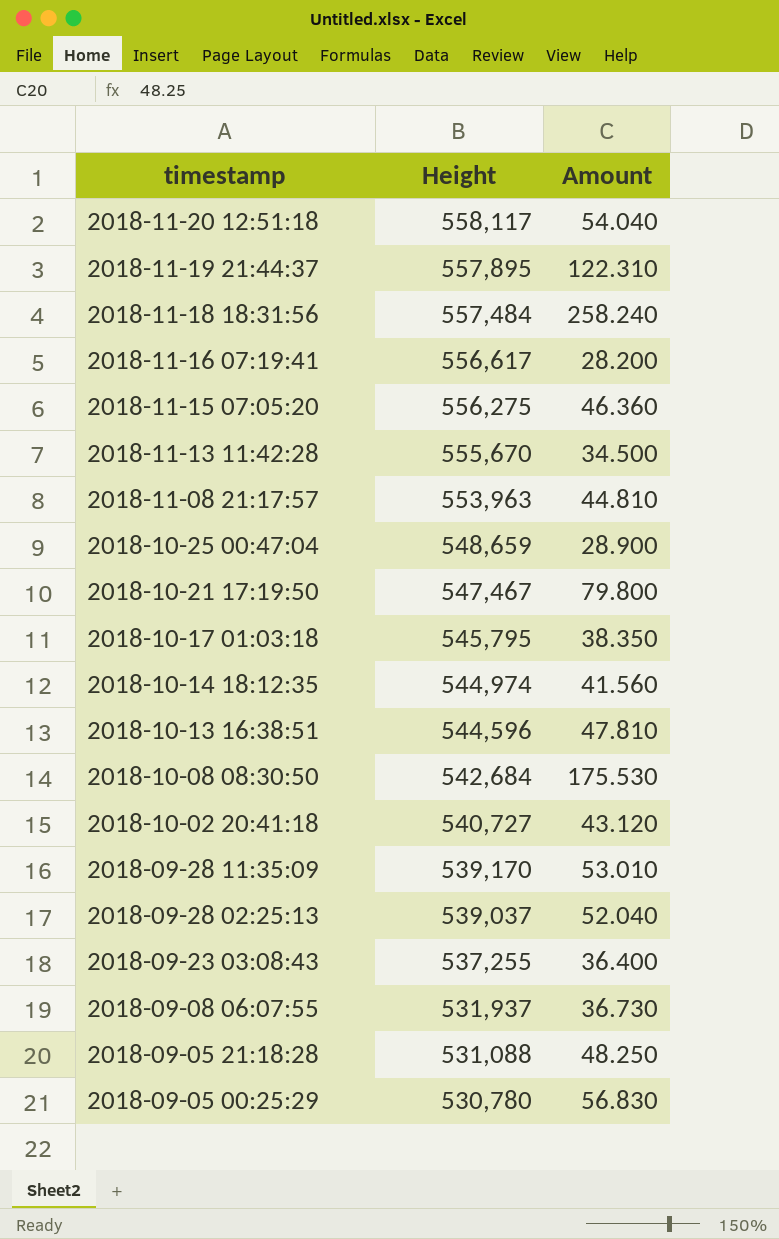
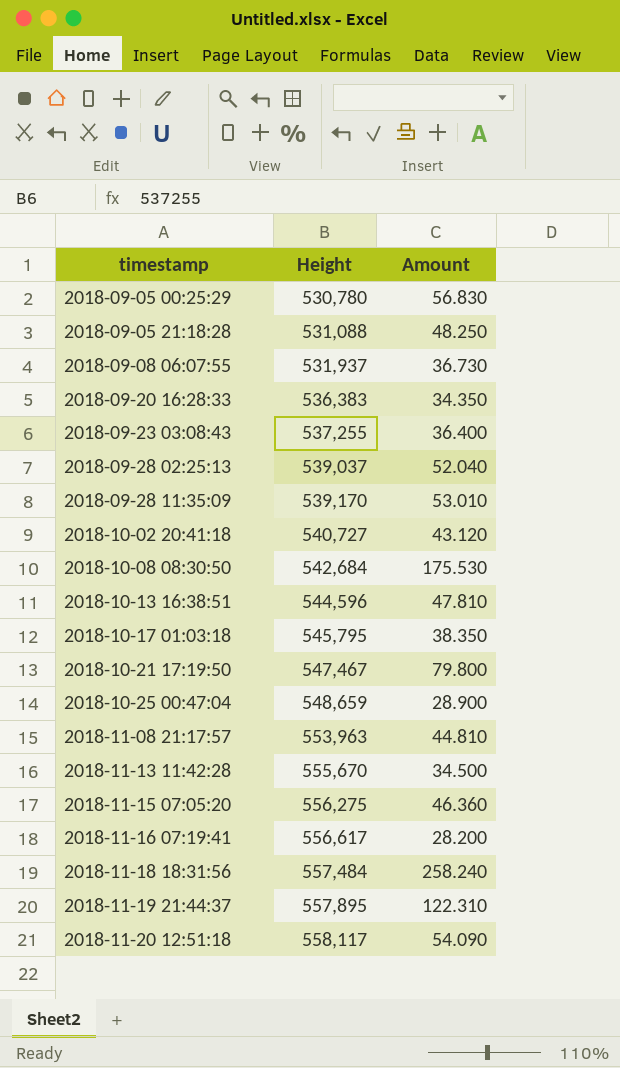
row order: timestamp descending -> timestamp ascending
row 2018-10-14 18:12:35: 544,974 | 41.560 -> none
row 2018-09-20 16:28:33: none -> 536,383 | 34.350
2018-11-20 12:51:18 | Amount: 54.040 -> 54.090

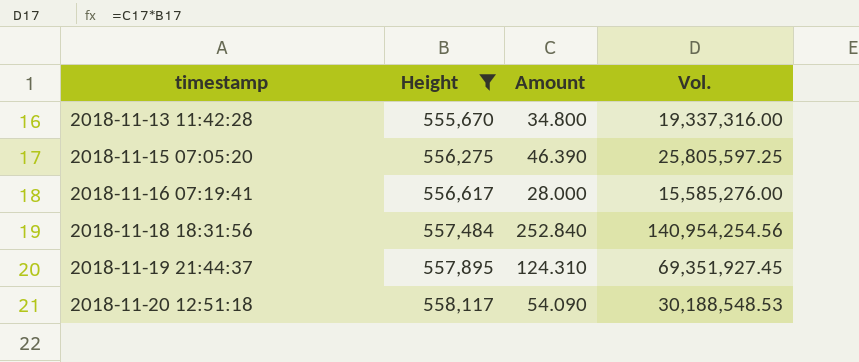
filter: none -> Height >= 555,670
column Vol. | formula: none -> [Height] * [Amount]
2018-11-13 11:42:28 | Amount: 34.500 -> 34.800
2018-11-15 07:05:20 | Amount: 46.360 -> 46.390
2018-11-16 07:19:41 | Amount: 28.200 -> 28.000
2018-11-18 18:31:56 | Amount: 258.240 -> 252.840
2018-11-19 21:44:37 | Amount: 122.310 -> 124.310

